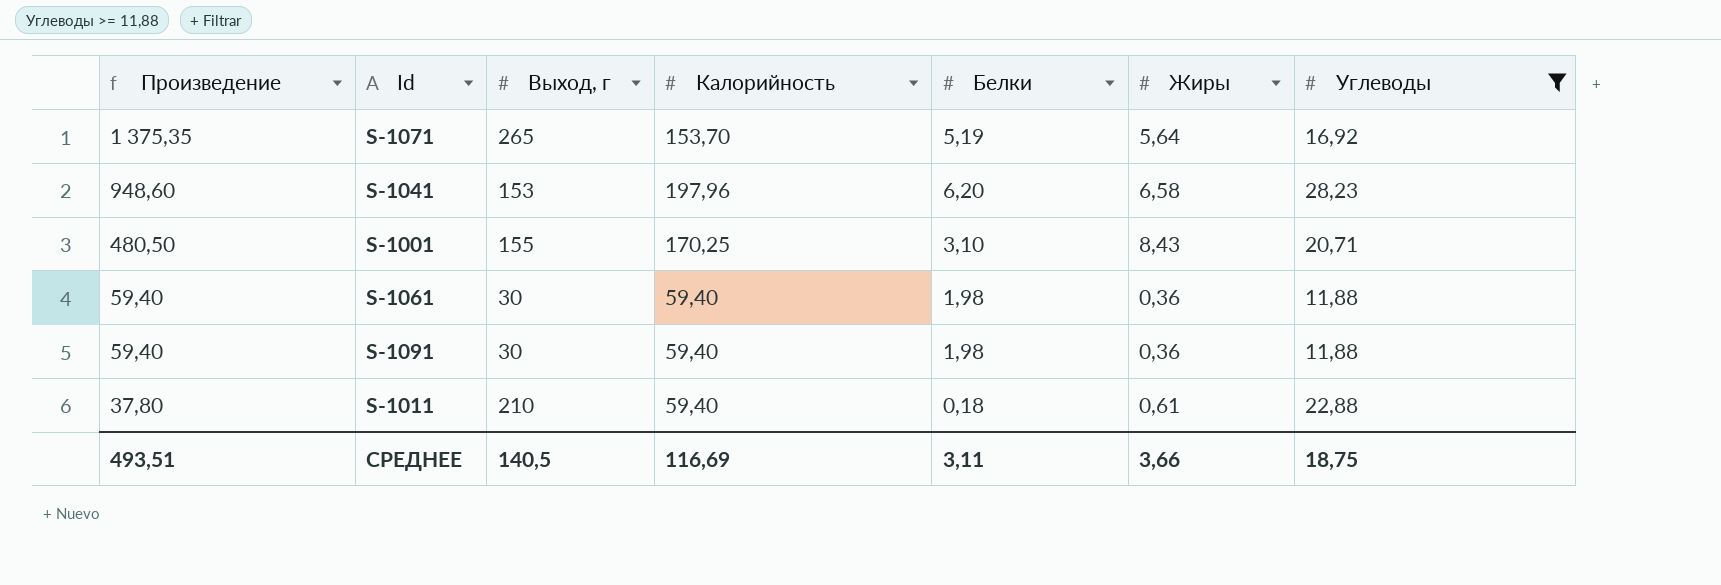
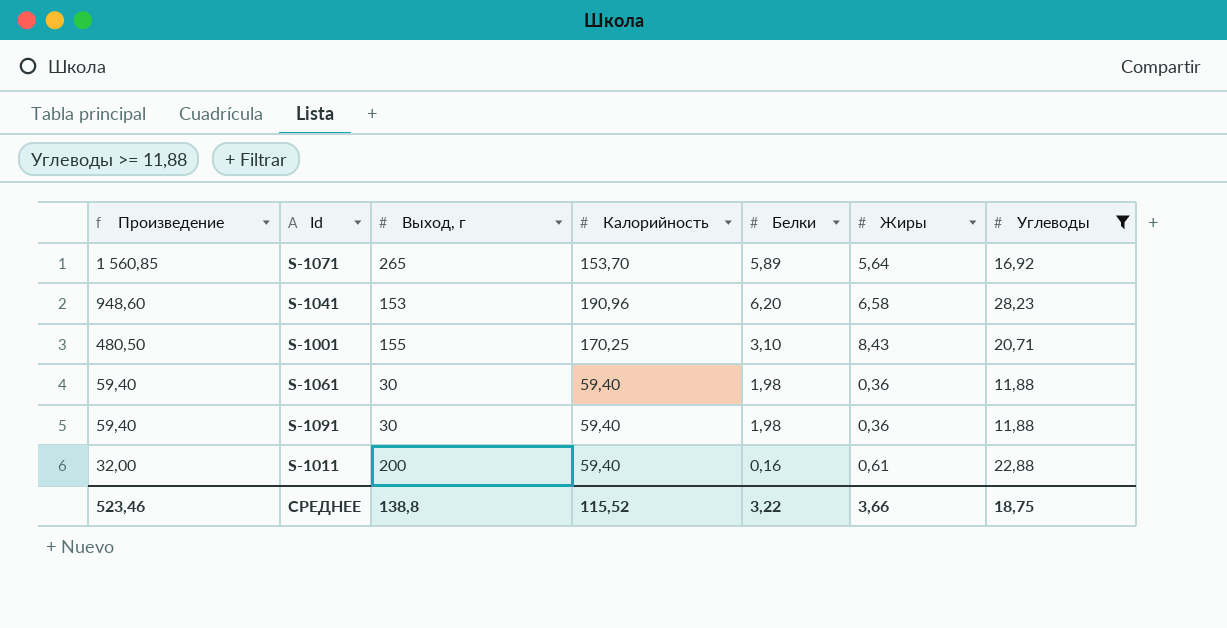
S-1071 | Произведение: 1 375,35 -> 1 560,85
S-1071 | Белки: 5,19 -> 5,89
S-1041 | Калорийность: 197,96 -> 190,96
S-1011 | Произведение: 37,80 -> 32,00
S-1011 | Выход, г: 210 -> 200
S-1011 | Белки: 0,18 -> 0,16
СРЕДНЕЕ | Произведение: 493,51 -> 523,46
СРЕДНЕЕ | Выход, г: 140,5 -> 138,8
СРЕДНЕЕ | Калорийность: 116,69 -> 115,52
СРЕДНЕЕ | Белки: 3,11 -> 3,22

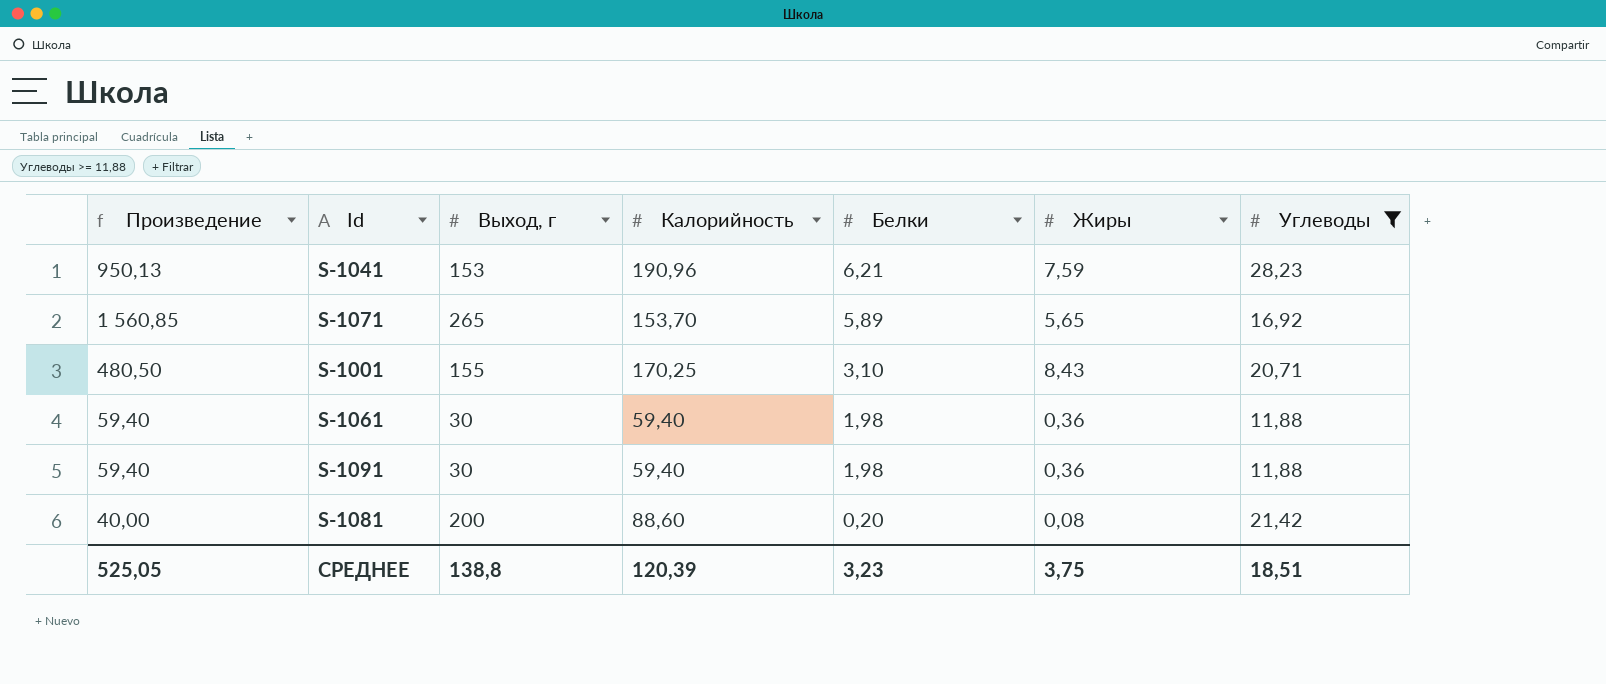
row order: Произведение descending -> Белки descending
row S-1011: 32,00 | 200 | 59,40 | 0,16 | 0,61 | 22,88 -> none
S-1041 | Произведение: 948,60 -> 950,13
S-1041 | Белки: 6,20 -> 6,21
S-1041 | Жиры: 6,58 -> 7,59
S-1071 | Жиры: 5,64 -> 5,65
row S-1081: none -> 40,00 | 200 | 88,60 | 0,20 | 0,08 | 21,42
СРЕДНЕЕ | Произведение: 523,46 -> 525,05
СРЕДНЕЕ | Калорийность: 115,52 -> 120,39
СРЕДНЕЕ | Белки: 3,22 -> 3,23
СРЕДНЕЕ | Жиры: 3,66 -> 3,75
СРЕДНЕЕ | Углеводы: 18,75 -> 18,51

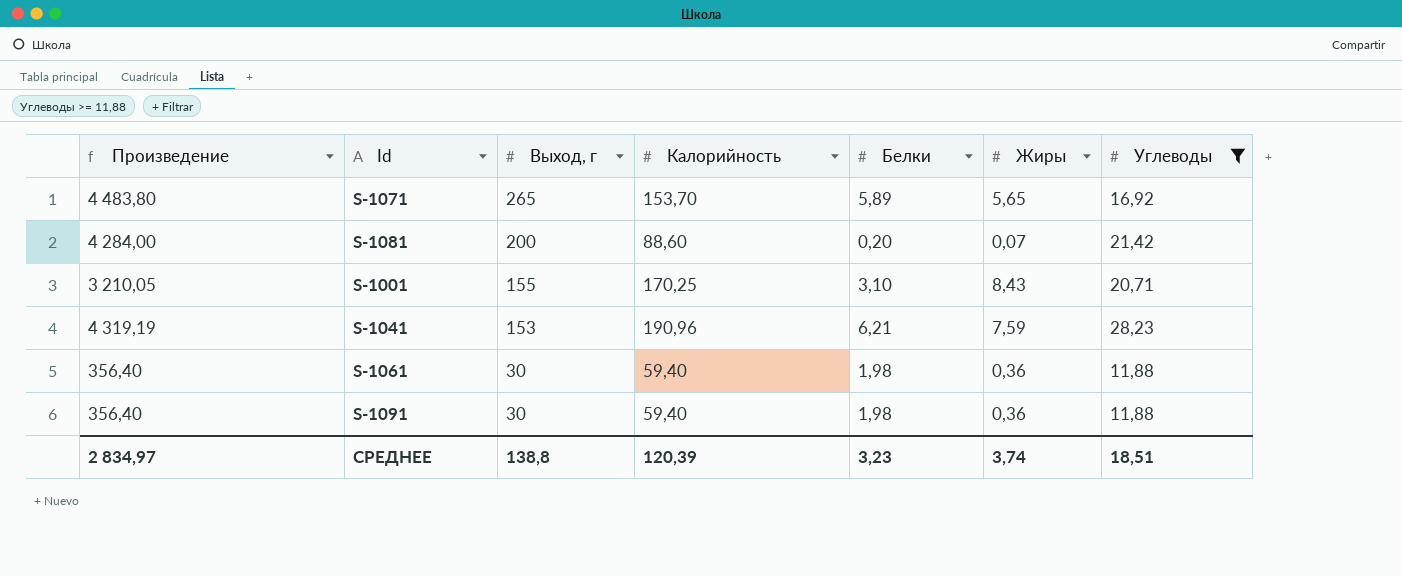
row order: Белки descending -> Выход, г descending
column Произведение | formula: [Выход, г] * [Белки] -> [Выход, г] * [Углеводы]
S-1081 | Жиры: 0,08 -> 0,07
СРЕДНЕЕ | Произведение: 525,05 -> 2 834,97
СРЕДНЕЕ | Жиры: 3,75 -> 3,74

